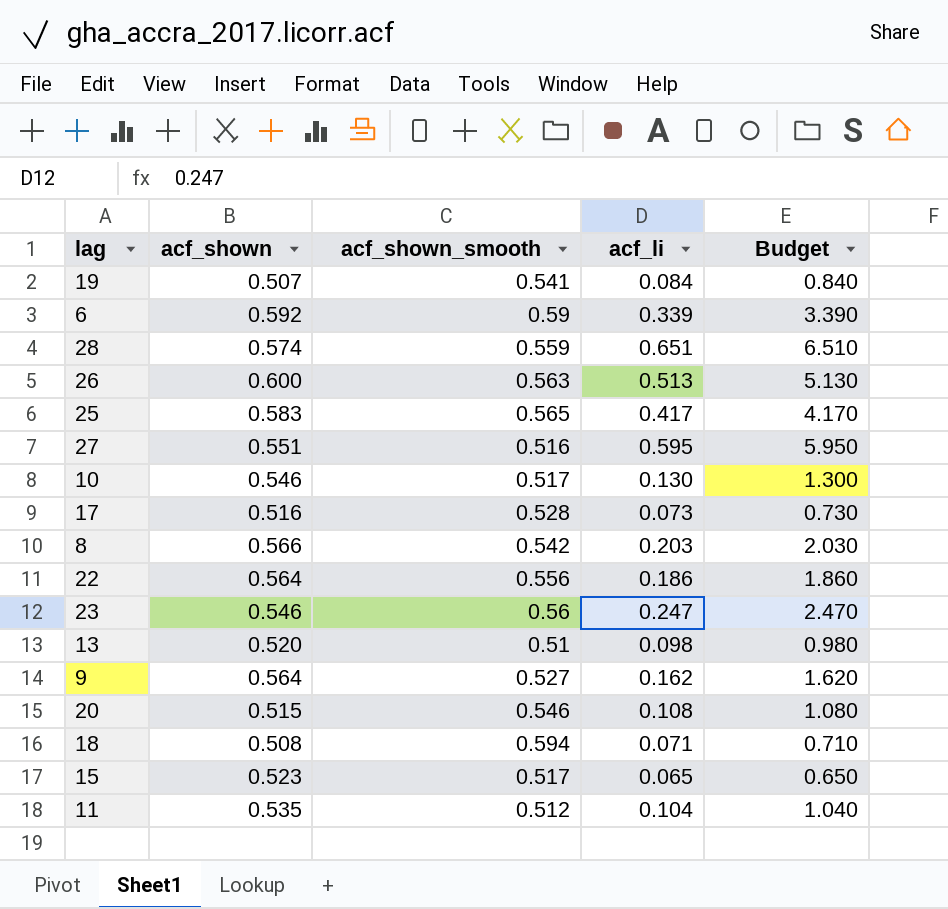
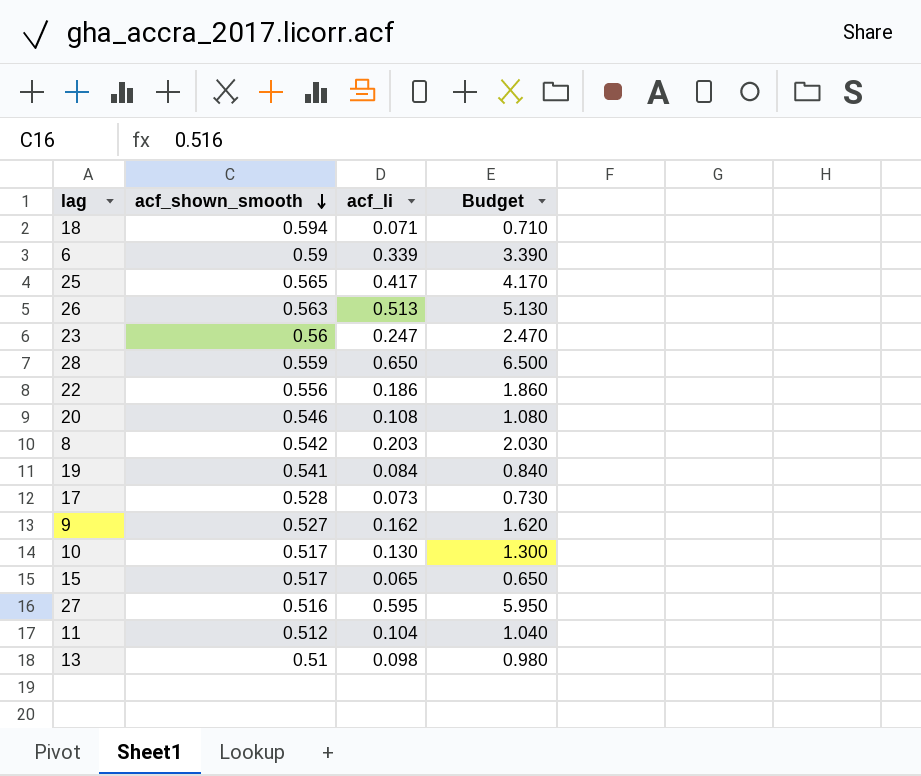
row order: none -> acf_shown_smooth descending
column acf_shown | position: 2 -> none
28 | acf_li: 0.651 -> 0.650
28 | Budget: 6.510 -> 6.500

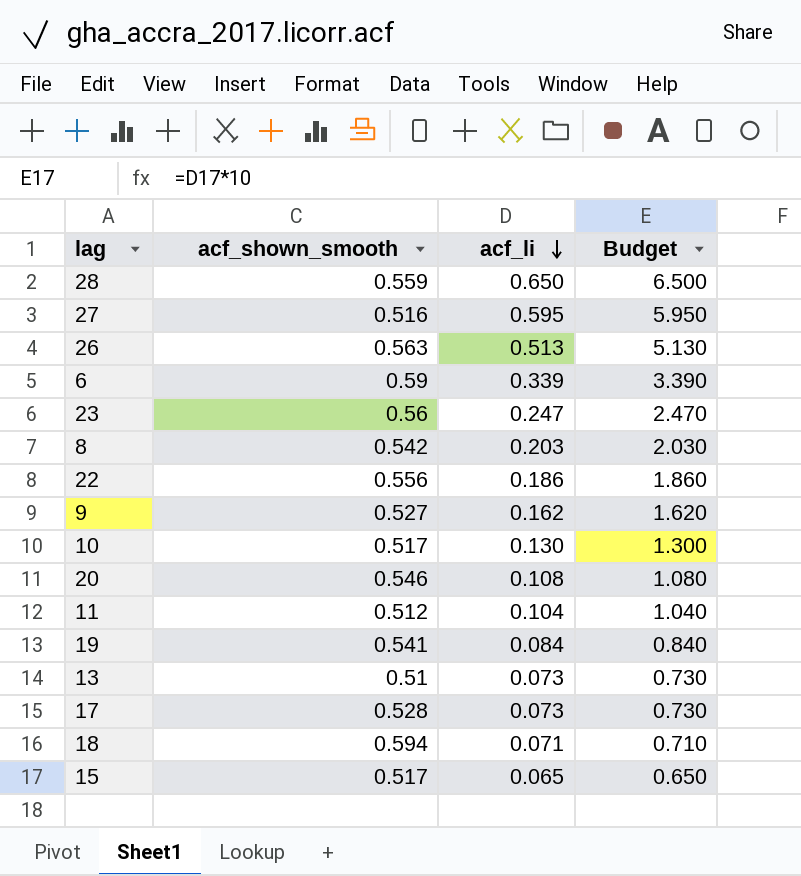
row order: acf_shown_smooth descending -> acf_li descending
row 25: 0.565 | 0.417 | 4.170 -> none
13 | acf_li: 0.098 -> 0.073
13 | Budget: 0.980 -> 0.730

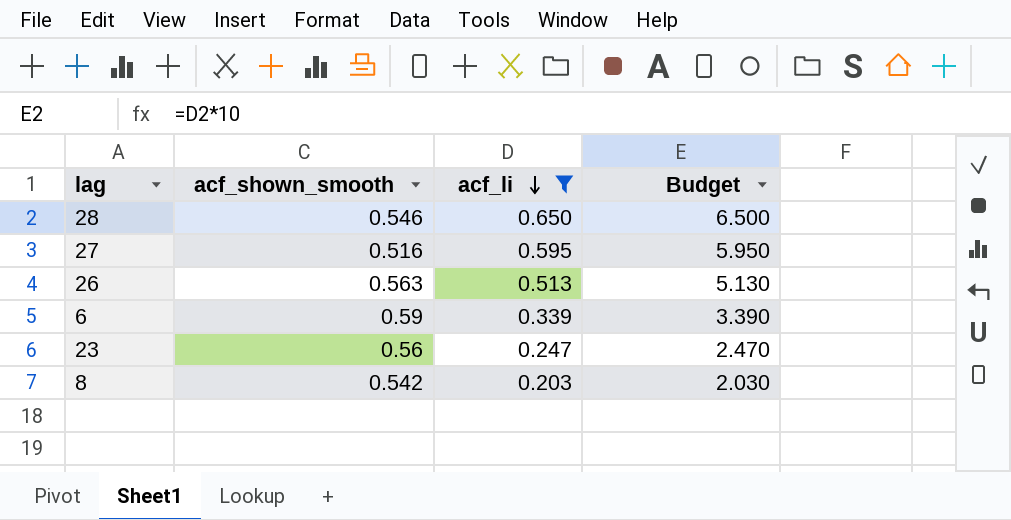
filter: none -> acf_li >= 0.203
28 | acf_shown_smooth: 0.559 -> 0.546

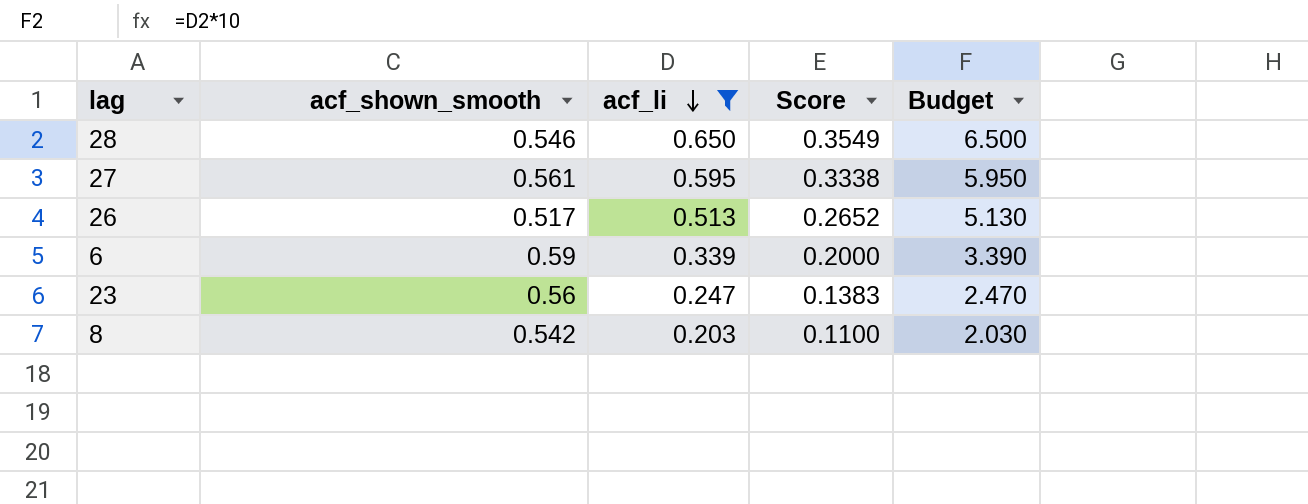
column Score | formula: none -> [acf_shown_smooth] * [acf_li]
27 | acf_shown_smooth: 0.516 -> 0.561
26 | acf_shown_smooth: 0.563 -> 0.517

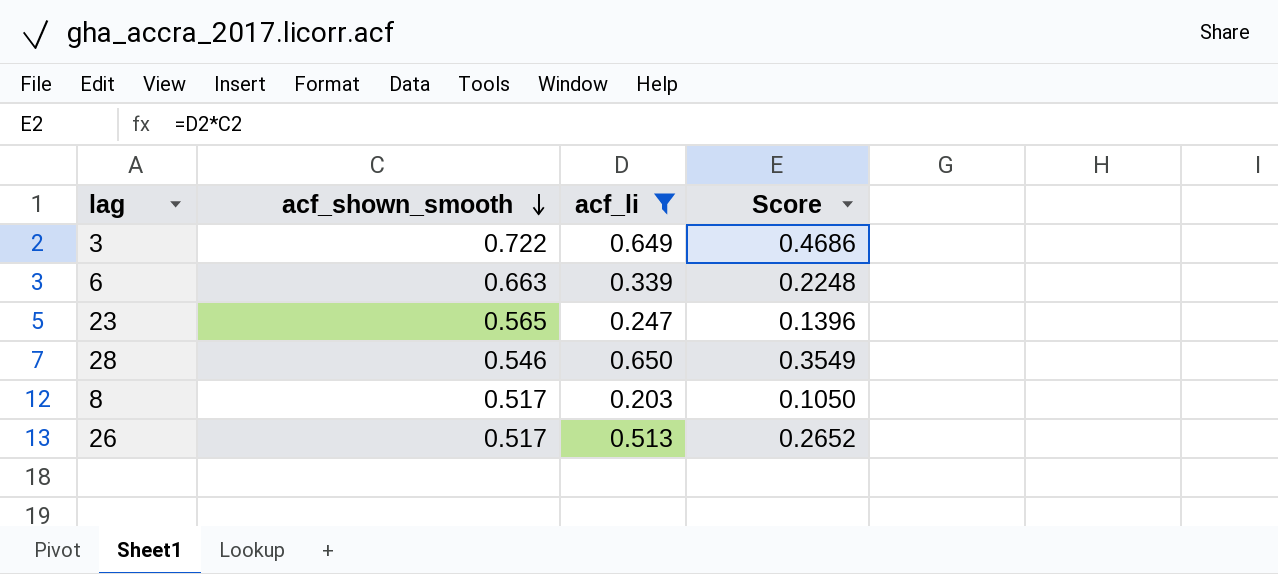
row order: acf_li descending -> acf_shown_smooth descending
column Budget | formula: [acf_li] * 10 -> none
row 27: 0.561 | 0.595 | 0.3338 | 5.950 -> none
row 3: none -> 0.722 | 0.649 | 0.4686
6 | acf_shown_smooth: 0.59 -> 0.663
6 | Score: 0.2000 -> 0.2248
23 | acf_shown_smooth: 0.56 -> 0.565
23 | Score: 0.1383 -> 0.1396
8 | acf_shown_smooth: 0.542 -> 0.517
8 | Score: 0.1100 -> 0.1050

